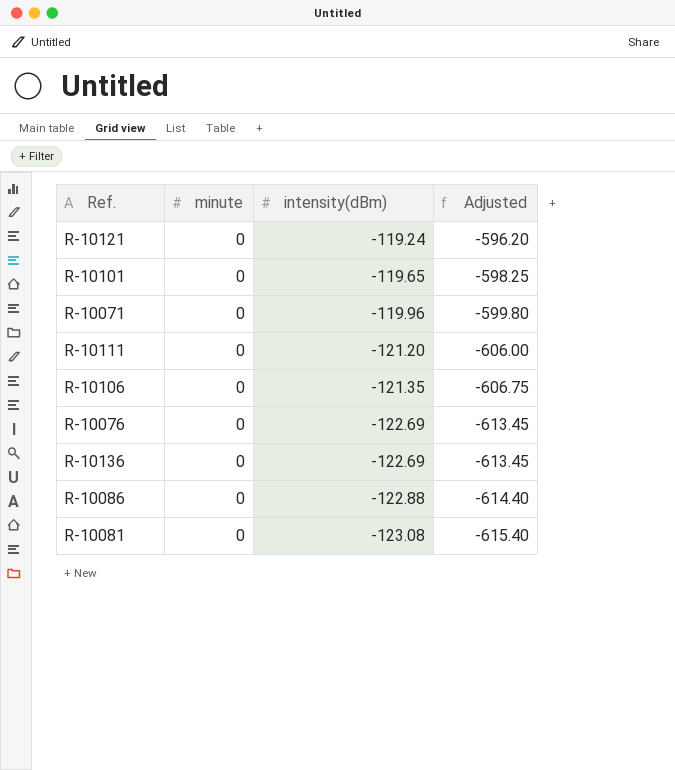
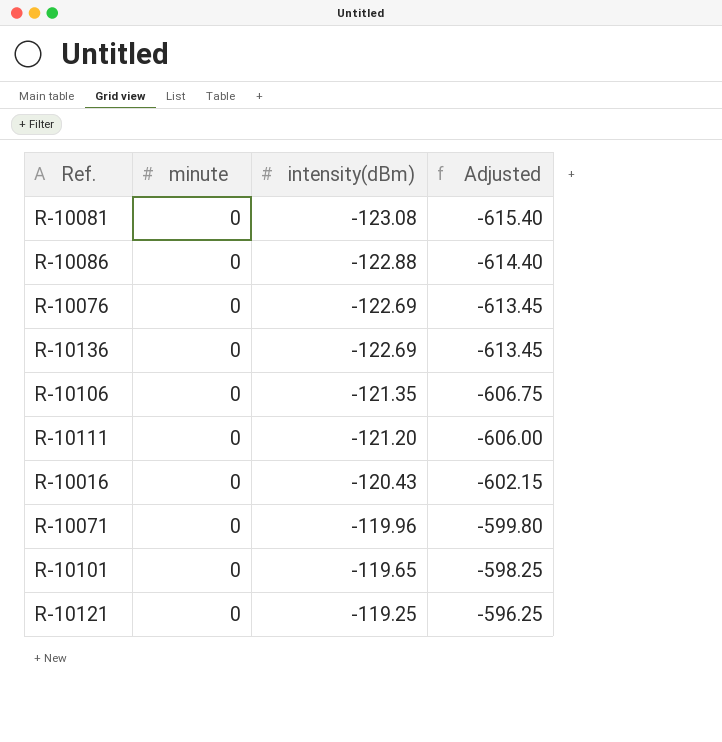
row order: intensity(dBm) descending -> intensity(dBm) ascending
row R-10016: none -> 0 | -120.43 | -602.15
R-10121 | intensity(dBm): -119.24 -> -119.25
R-10121 | Adjusted: -596.20 -> -596.25

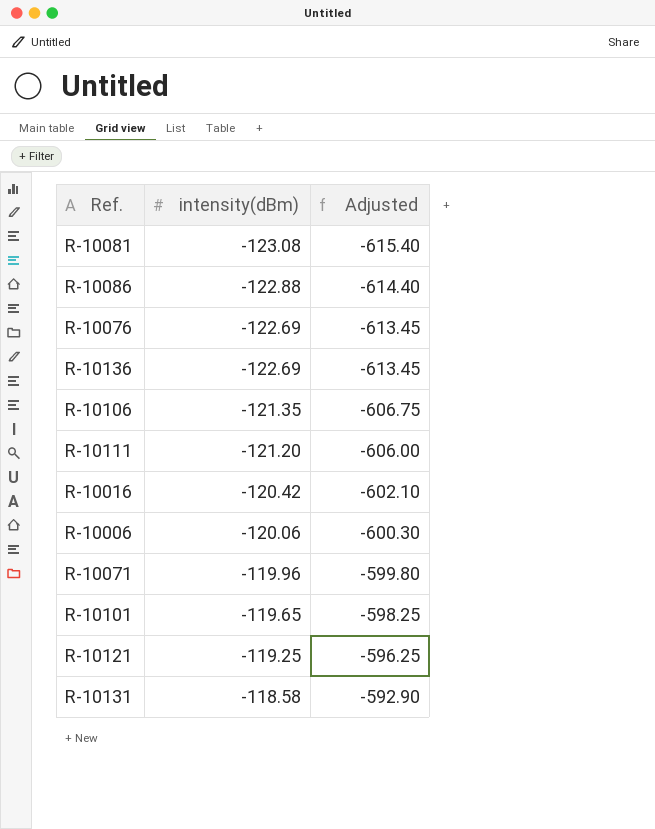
column minute | position: 2 -> none
R-10016 | intensity(dBm): -120.43 -> -120.42
R-10016 | Adjusted: -602.15 -> -602.10
row R-10006: none -> -120.06 | -600.30
row R-10131: none -> -118.58 | -592.90

